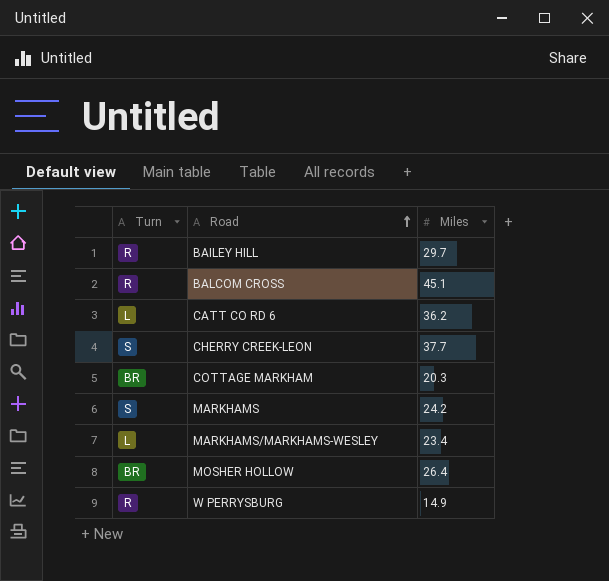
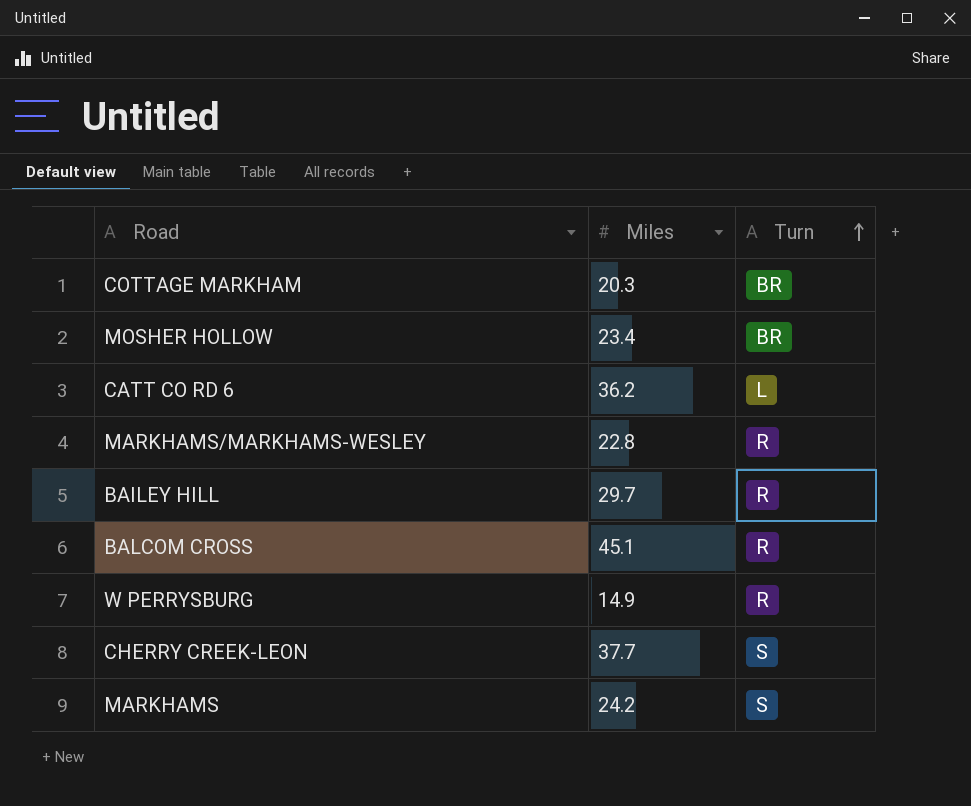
row order: Road ascending -> Turn ascending
column Turn | position: 1 -> 3
MOSHER HOLLOW | Miles: 26.4 -> 23.4
MARKHAMS/MARKHAMS-WESLEY | Miles: 23.4 -> 22.8
MARKHAMS/MARKHAMS-WESLEY | Turn: L -> R

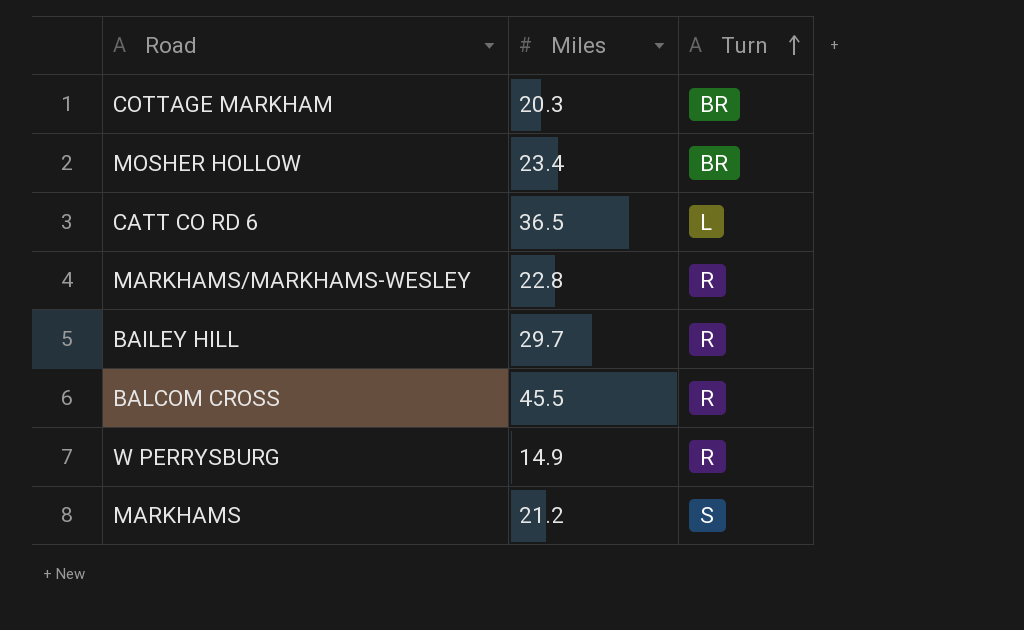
row CHERRY CREEK-LEON: 37.7 | S -> none
CATT CO RD 6 | Miles: 36.2 -> 36.5
BALCOM CROSS | Miles: 45.1 -> 45.5
MARKHAMS | Miles: 24.2 -> 21.2

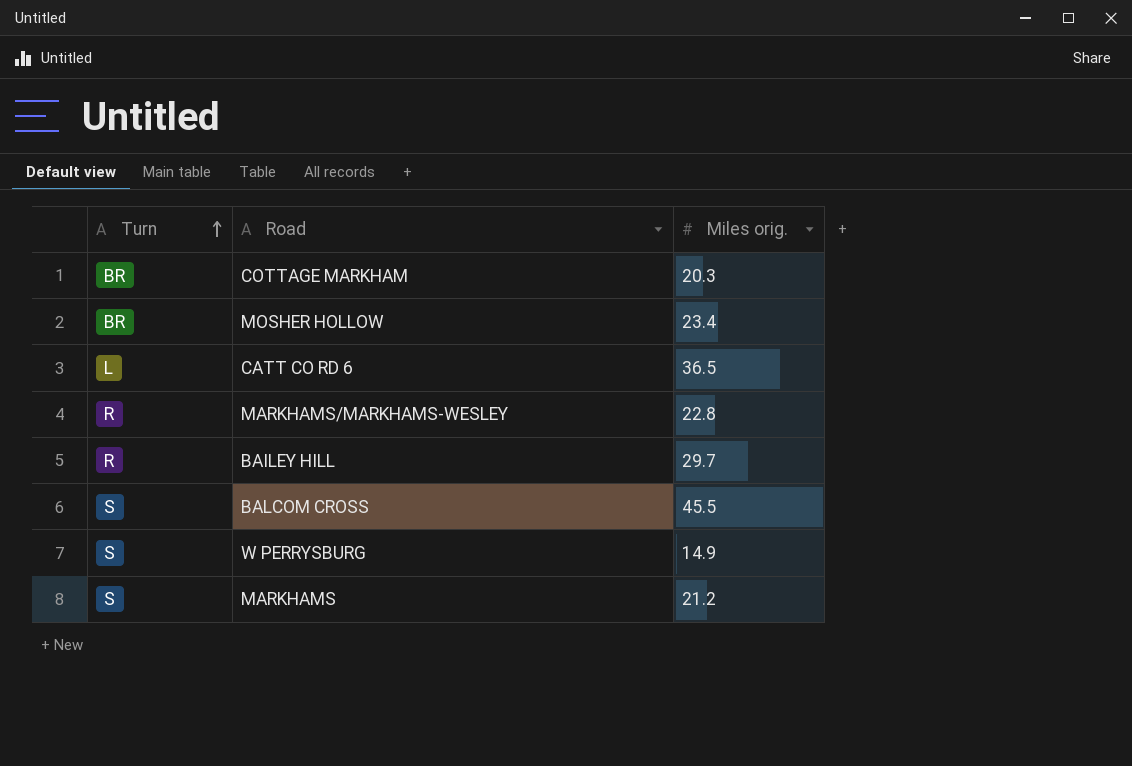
column Turn | position: 3 -> 1
column name: Miles -> Miles orig.
BALCOM CROSS | Turn: R -> S
W PERRYSBURG | Turn: R -> S

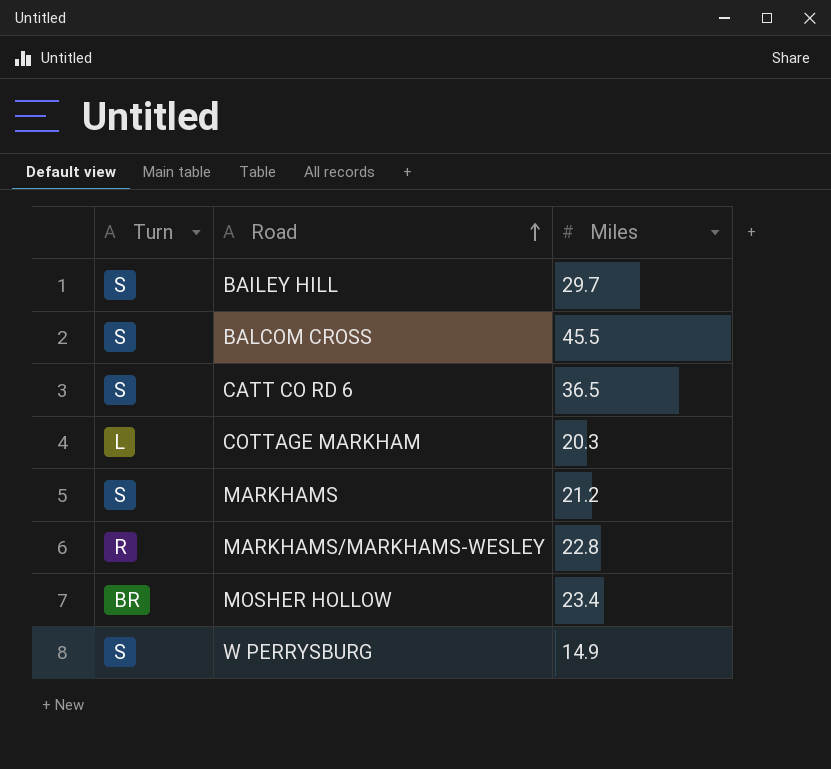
row order: Turn ascending -> Road ascending
column name: Miles orig. -> Miles
BAILEY HILL | Turn: R -> S
CATT CO RD 6 | Turn: L -> S
COTTAGE MARKHAM | Turn: BR -> L

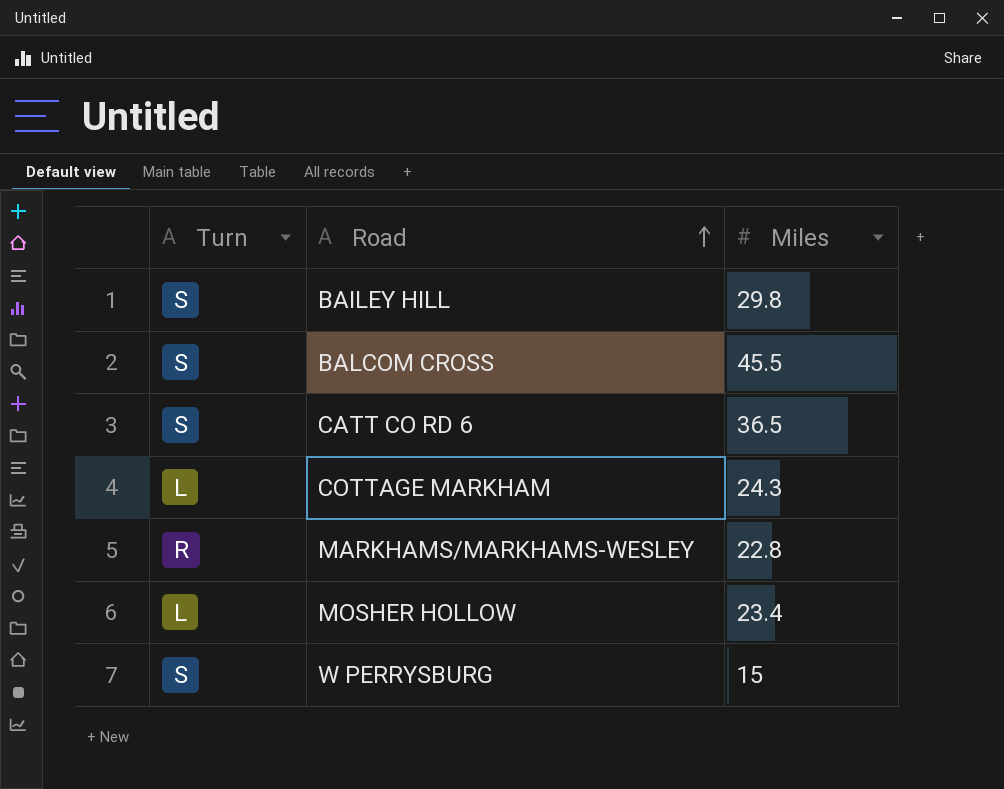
row MARKHAMS: S | 21.2 -> none
BAILEY HILL | Miles: 29.7 -> 29.8
COTTAGE MARKHAM | Miles: 20.3 -> 24.3
MOSHER HOLLOW | Turn: BR -> L
W PERRYSBURG | Miles: 14.9 -> 15

